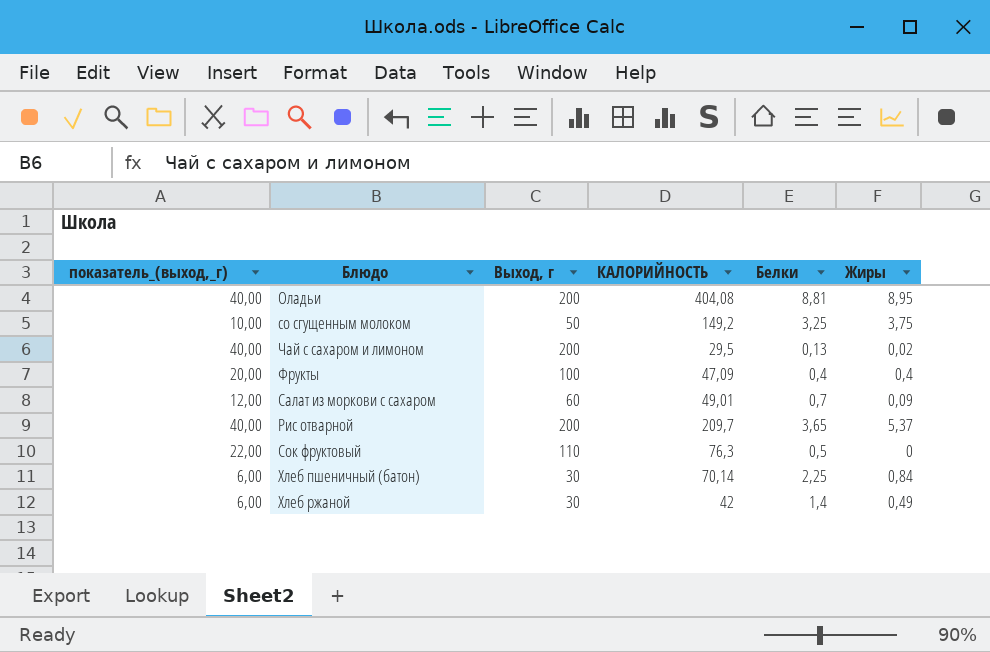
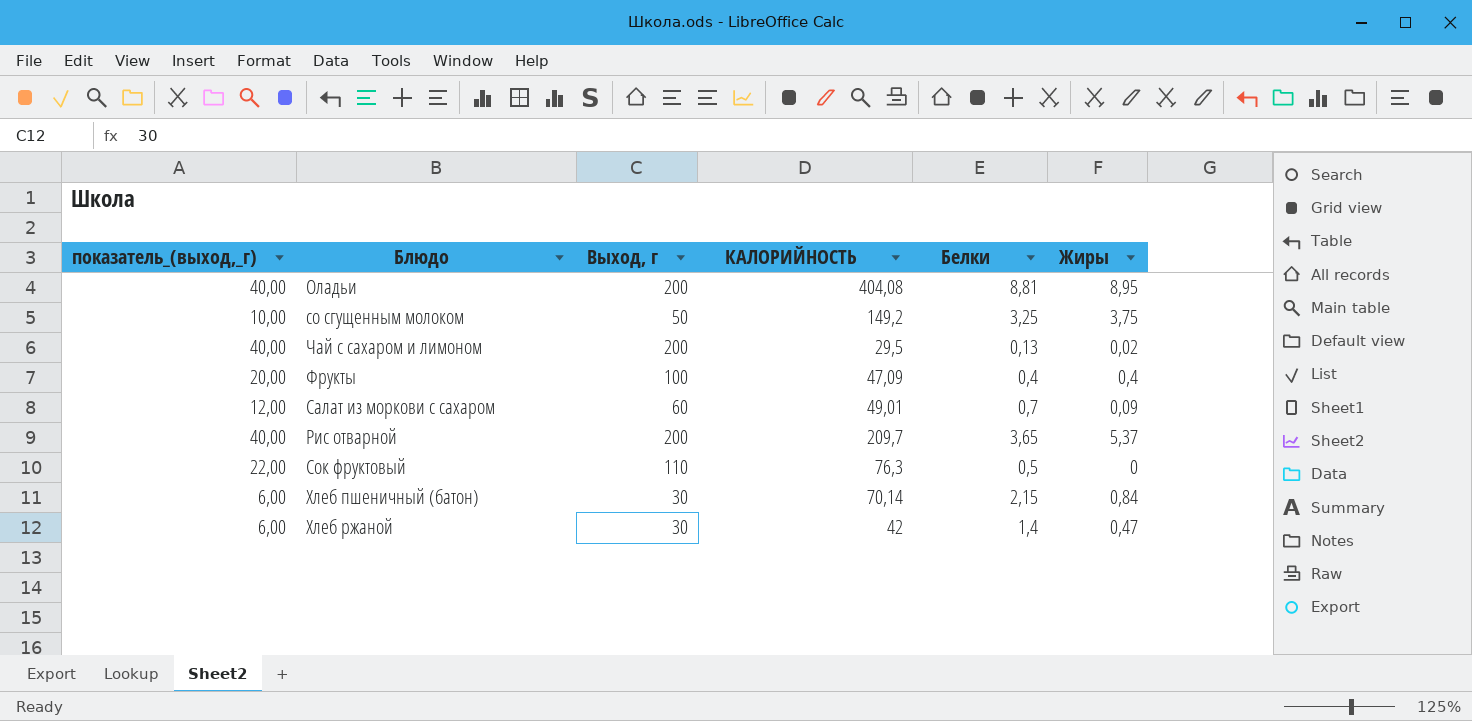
Хлеб пшеничный (батон) | Белки: 2,25 -> 2,15
Хлеб ржаной | Жиры: 0,49 -> 0,47

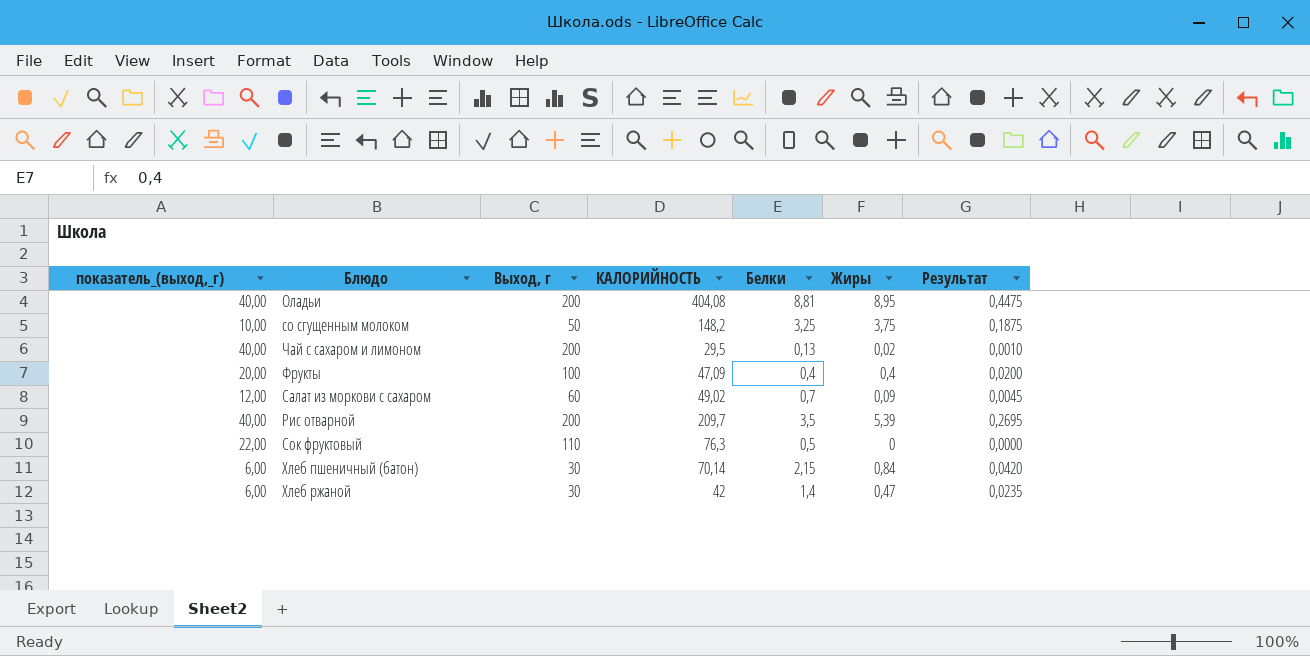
column Результат | formula: none -> [Жиры] * 0,05
со сгущенным молоком | КАЛОРИЙНОСТЬ: 149,2 -> 148,2
Салат из моркови с сахаром | КАЛОРИЙНОСТЬ: 49,01 -> 49,02
Рис отварной | Белки: 3,65 -> 3,5
Рис отварной | Жиры: 5,37 -> 5,39

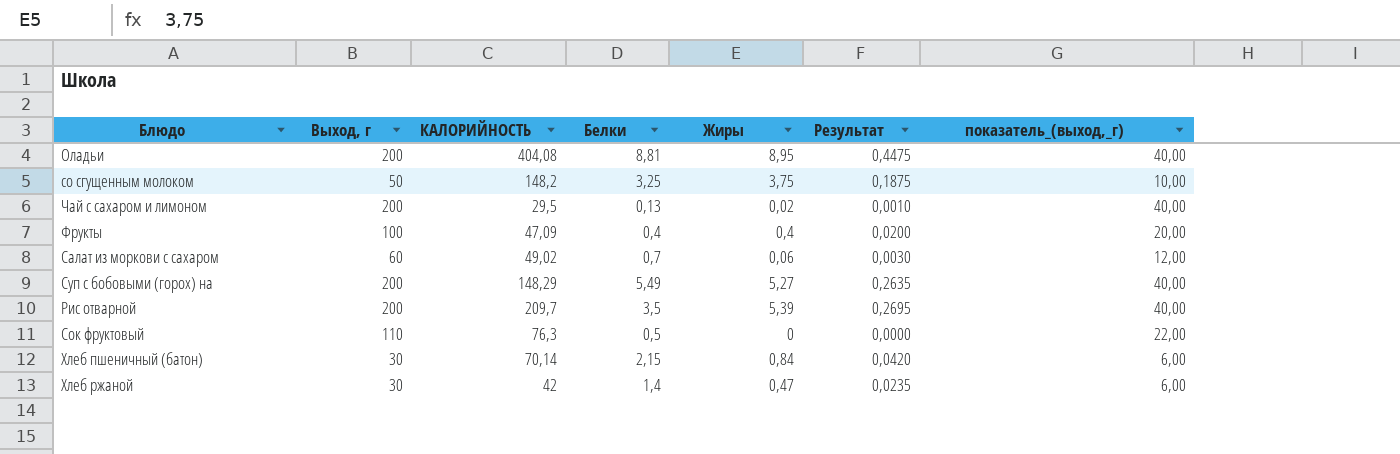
column показатель_(выход,_г) | position: 1 -> 7
Салат из моркови с сахаром | Жиры: 0,09 -> 0,06
Салат из моркови с сахаром | Результат: 0,0045 -> 0,0030
row Суп с бобовыми (горох) на: none -> 200 | 148,29 | 5,49 | 5,27 | 0,2635 | 40,00

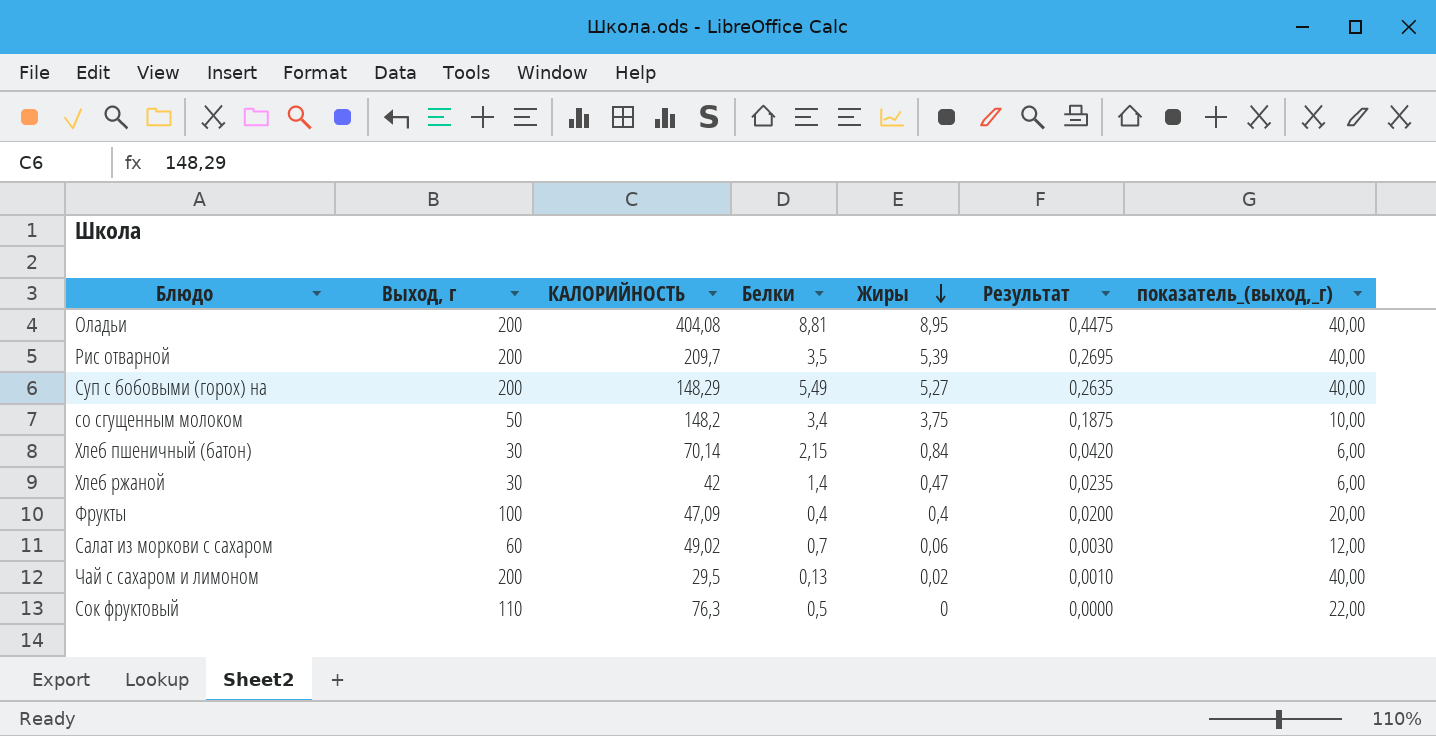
row order: none -> Жиры descending
со сгущенным молоком | Белки: 3,25 -> 3,4

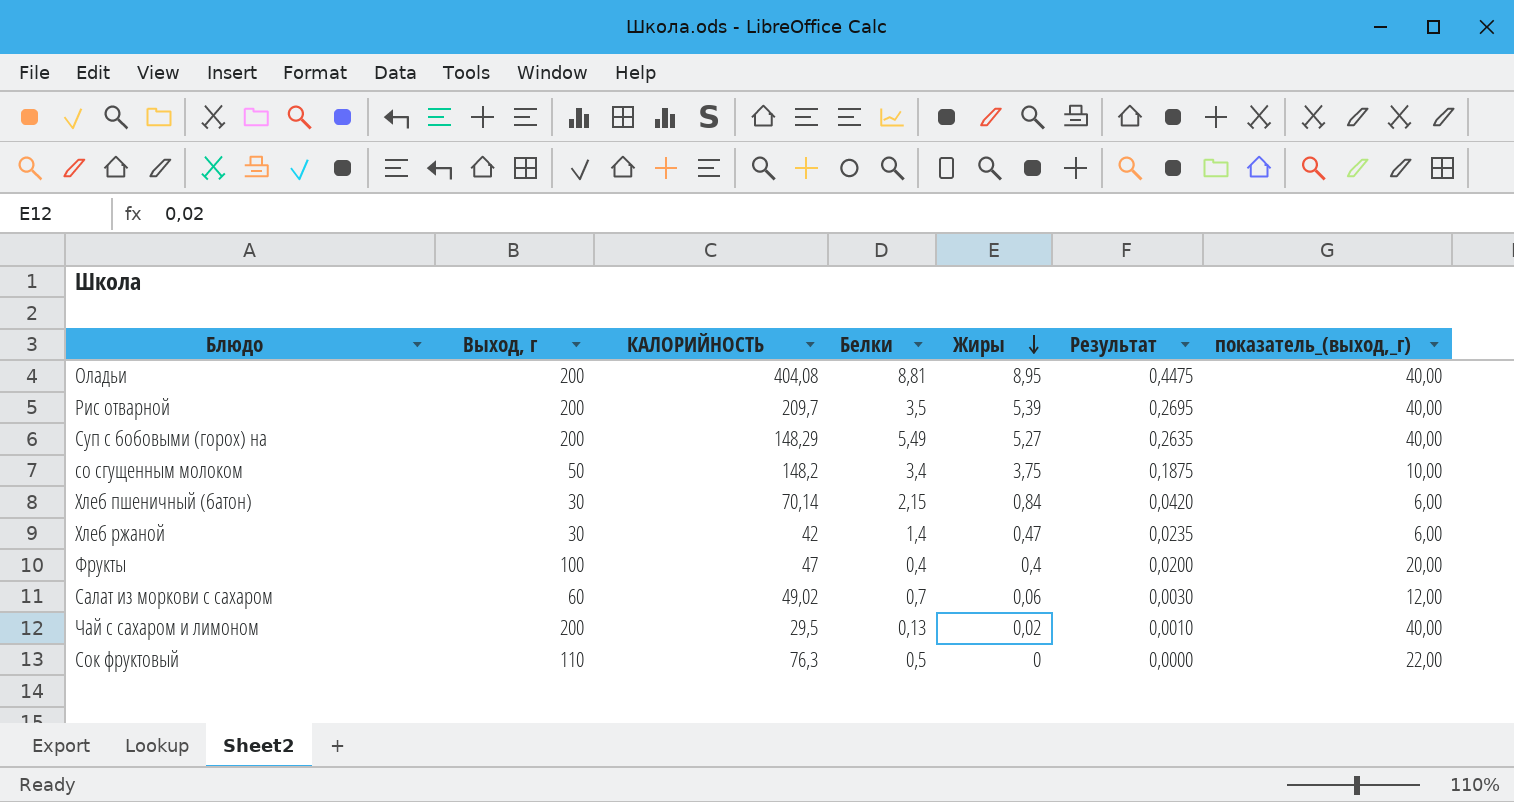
Фрукты | КАЛОРИЙНОСТЬ: 47,09 -> 47

